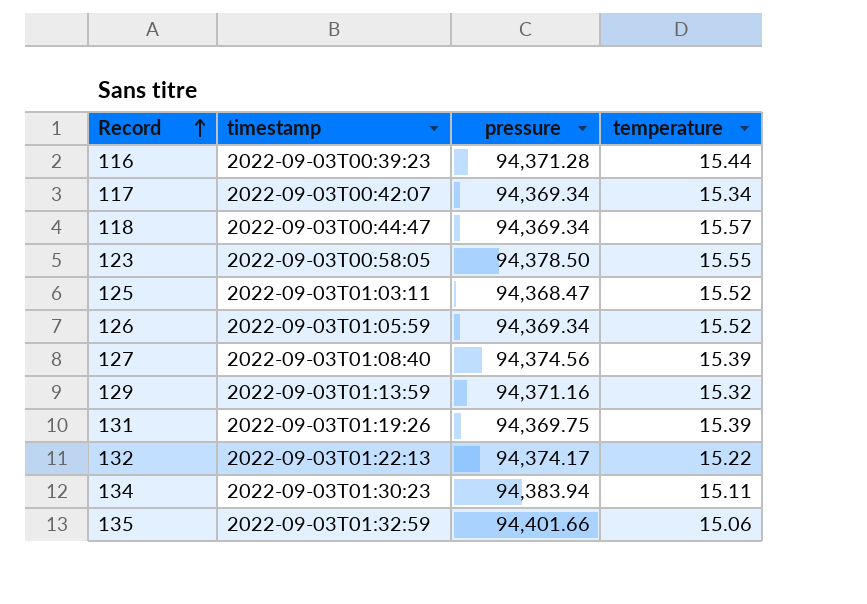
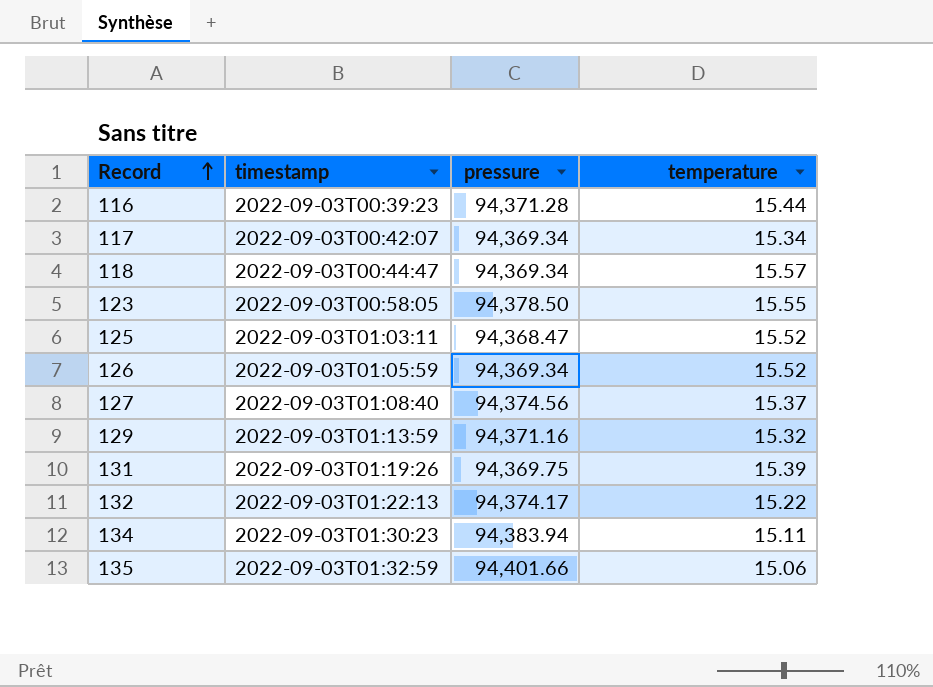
127 | temperature: 15.39 -> 15.37

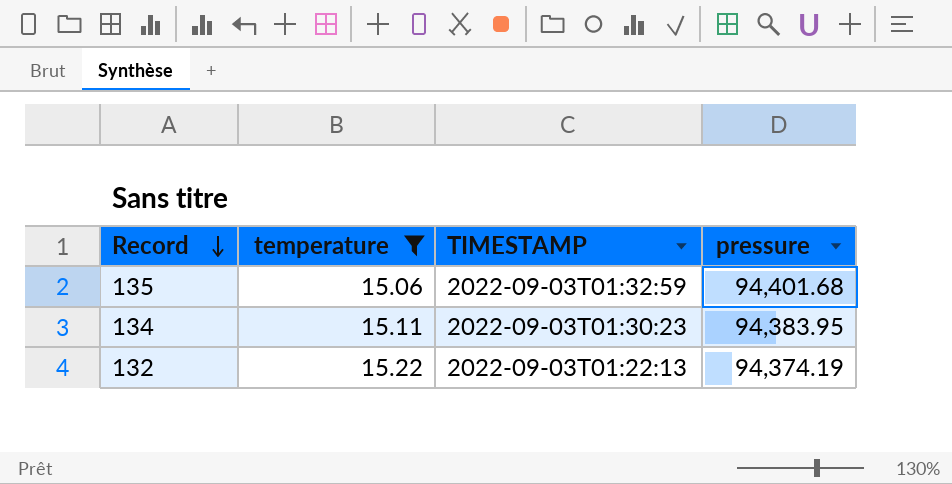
filter: none -> temperature <= 15.22
row order: Record ascending -> Record descending
column temperature | position: 4 -> 2
column name: timestamp -> TIMESTAMP
135 | pressure: 94,401.66 -> 94,401.68
134 | pressure: 94,383.94 -> 94,383.95
132 | pressure: 94,374.17 -> 94,374.19

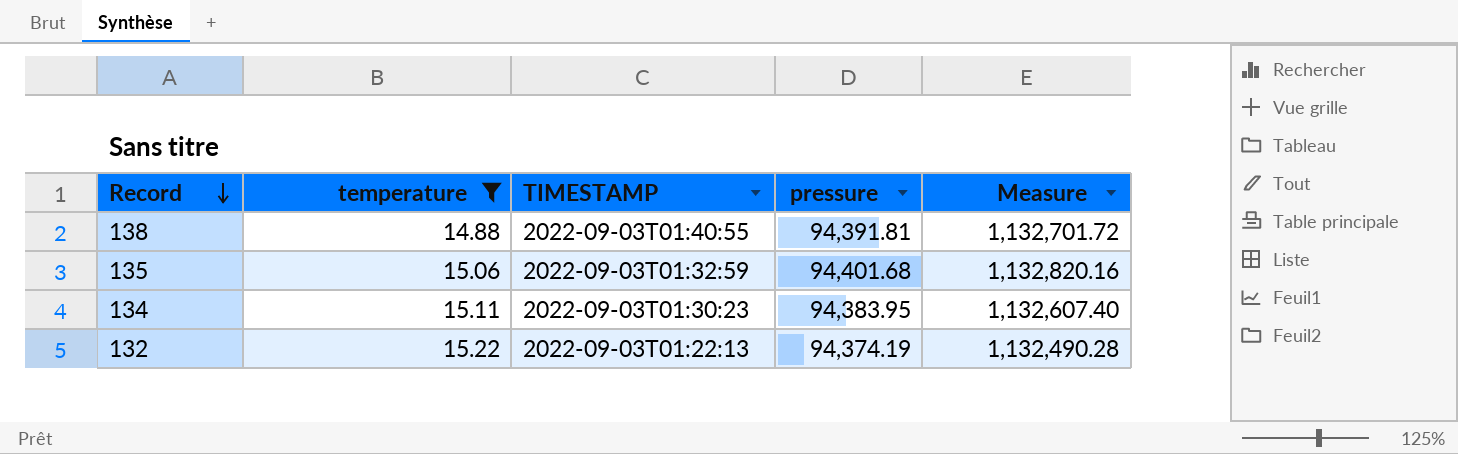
column Measure | formula: none -> [pressure] * 12
row 138: none -> 14.88 | 2022-09-03T01:40:55 | 94,391.81 | 1,132,701.72

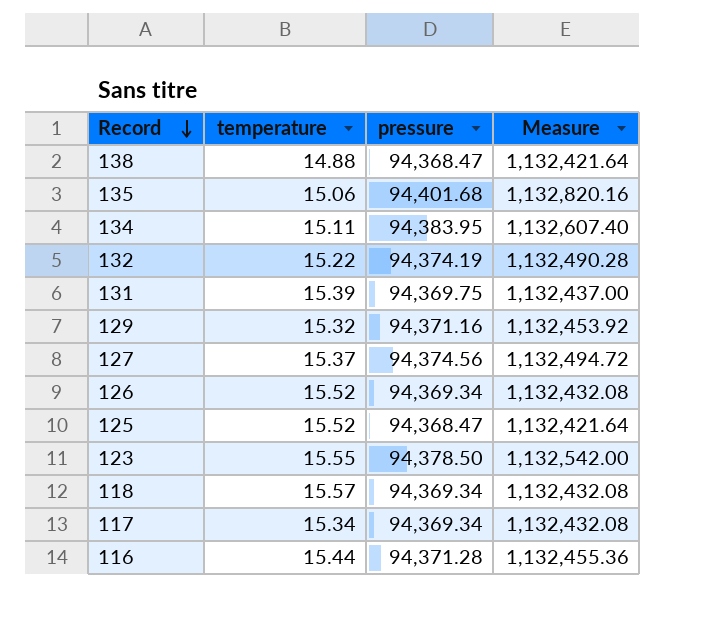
filter: temperature <= 15.22 -> none
column TIMESTAMP | position: 3 -> none
138 | pressure: 94,391.81 -> 94,368.47
138 | Measure: 1,132,701.72 -> 1,132,421.64

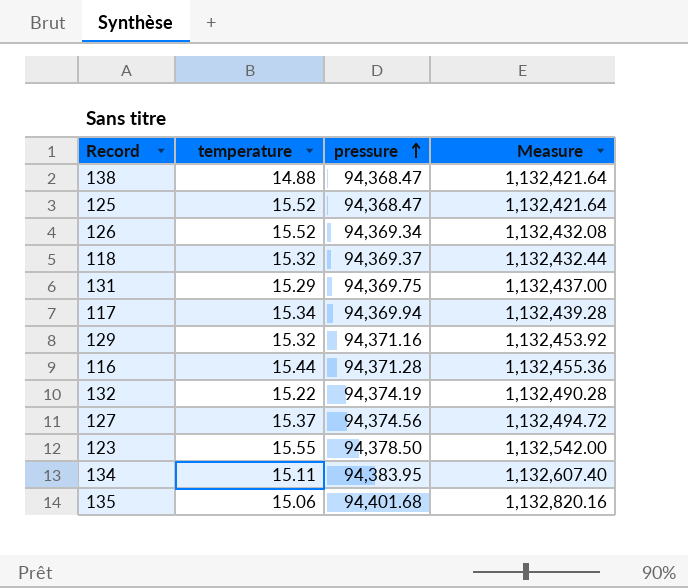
row order: Record descending -> pressure ascending
118 | temperature: 15.57 -> 15.32
118 | pressure: 94,369.34 -> 94,369.37
118 | Measure: 1,132,432.08 -> 1,132,432.44
131 | temperature: 15.39 -> 15.29
117 | pressure: 94,369.34 -> 94,369.94
117 | Measure: 1,132,432.08 -> 1,132,439.28

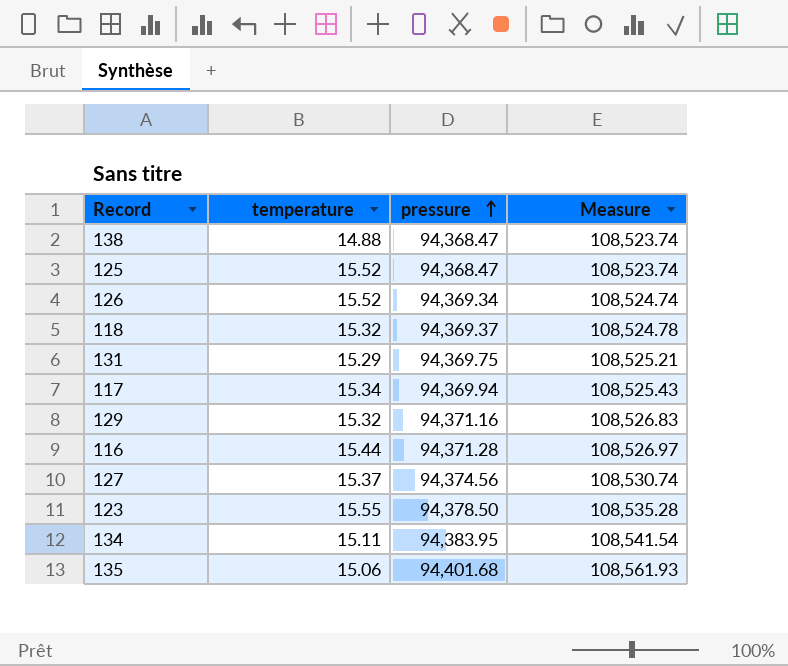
column Measure | formula: [pressure] * 12 -> [pressure] * 1.15
row 132: 15.22 | 94,374.19 | 1,132,490.28 -> none

